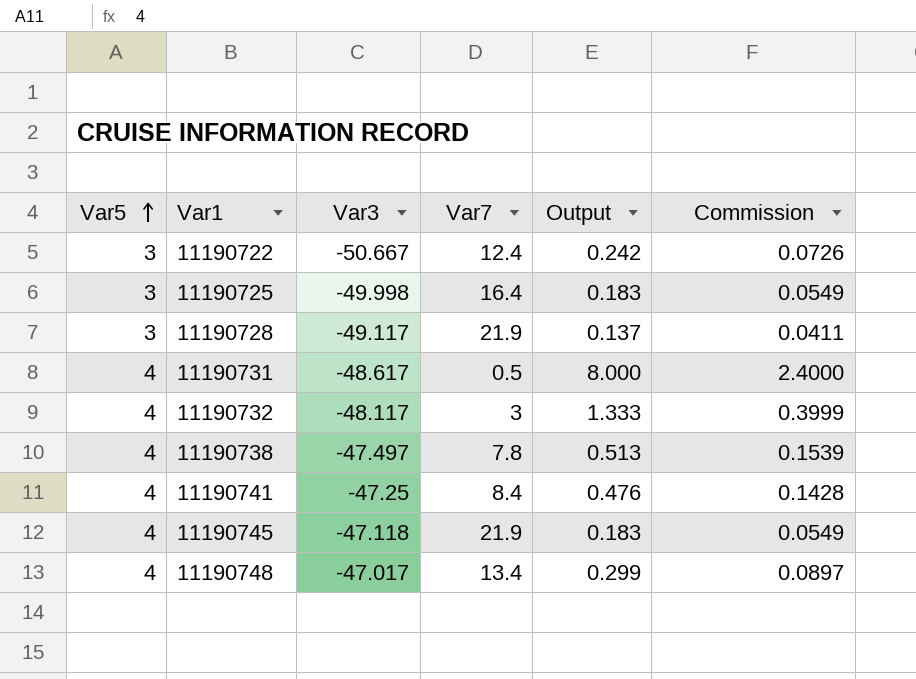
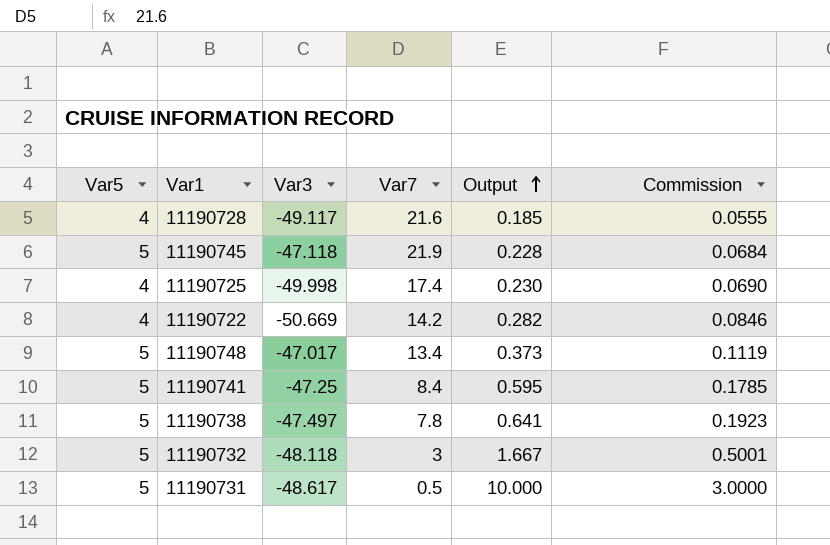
row order: Var5 ascending -> Output ascending
11190728 | Var5: 3 -> 4
11190728 | Var7: 21.9 -> 21.6
11190728 | Output: 0.137 -> 0.185
11190728 | Commission: 0.0411 -> 0.0555
11190745 | Var5: 4 -> 5
11190745 | Output: 0.183 -> 0.228
11190745 | Commission: 0.0549 -> 0.0684
11190725 | Var5: 3 -> 4
11190725 | Var7: 16.4 -> 17.4
11190725 | Output: 0.183 -> 0.230
11190725 | Commission: 0.0549 -> 0.0690
11190722 | Var5: 3 -> 4
11190722 | Var3: -50.667 -> -50.669
11190722 | Var7: 12.4 -> 14.2
11190722 | Output: 0.242 -> 0.282
11190722 | Commission: 0.0726 -> 0.0846
11190748 | Var5: 4 -> 5
11190748 | Output: 0.299 -> 0.373
11190748 | Commission: 0.0897 -> 0.1119
11190741 | Var5: 4 -> 5
11190741 | Output: 0.476 -> 0.595
11190741 | Commission: 0.1428 -> 0.1785
11190738 | Var5: 4 -> 5
11190738 | Output: 0.513 -> 0.641
11190738 | Commission: 0.1539 -> 0.1923
11190732 | Var5: 4 -> 5
11190732 | Var3: -48.117 -> -48.118
11190732 | Output: 1.333 -> 1.667
11190732 | Commission: 0.3999 -> 0.5001
11190731 | Var5: 4 -> 5
11190731 | Output: 8.000 -> 10.000
11190731 | Commission: 2.4000 -> 3.0000

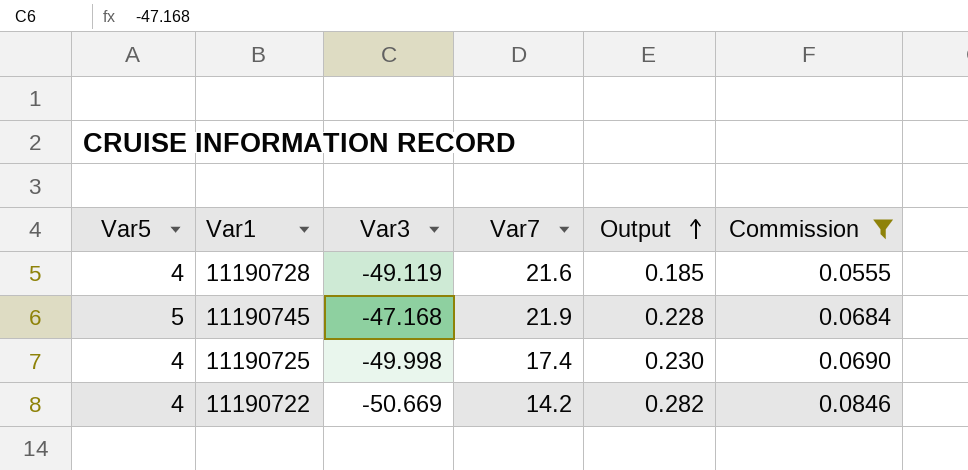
filter: none -> Commission <= 0.0846
11190728 | Var3: -49.117 -> -49.119
11190745 | Var3: -47.118 -> -47.168

